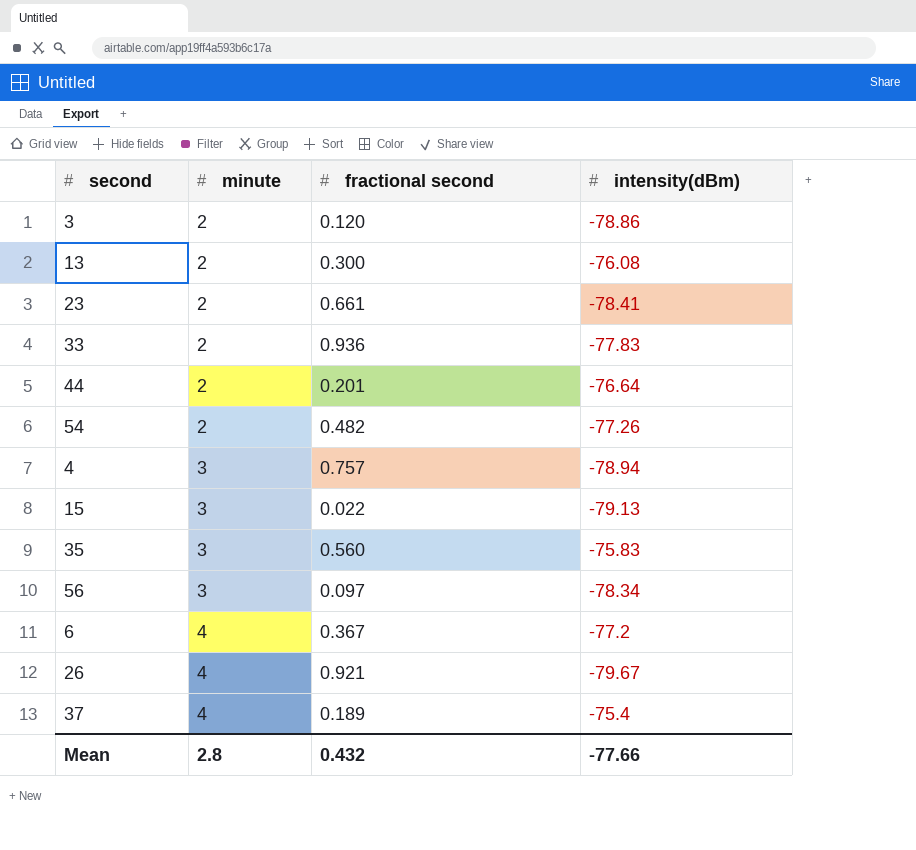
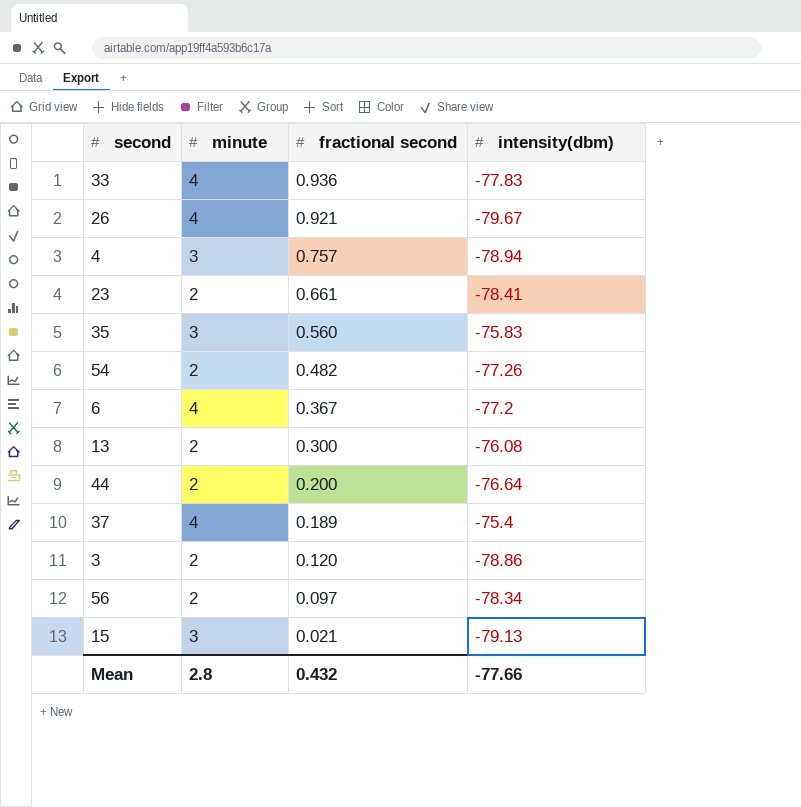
row order: minute ascending -> fractional second descending
column name: intensity(dBm) -> intensity(dbm)
33 | minute: 2 -> 4
44 | fractional second: 0.201 -> 0.200
56 | minute: 3 -> 2
15 | fractional second: 0.022 -> 0.021

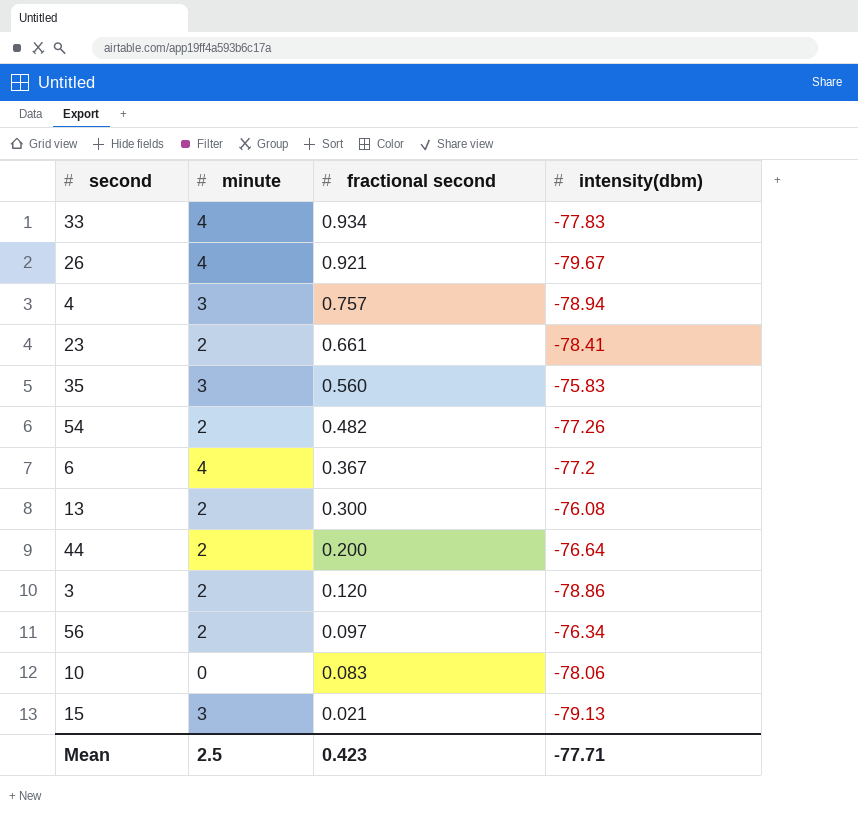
row 37: 4 | 0.189 | -75.4 -> none
33 | fractional second: 0.936 -> 0.934
56 | intensity(dbm): -78.34 -> -76.34
row 10: none -> 0 | 0.083 | -78.06
Mean | minute: 2.8 -> 2.5
Mean | fractional second: 0.432 -> 0.423
Mean | intensity(dbm): -77.66 -> -77.71

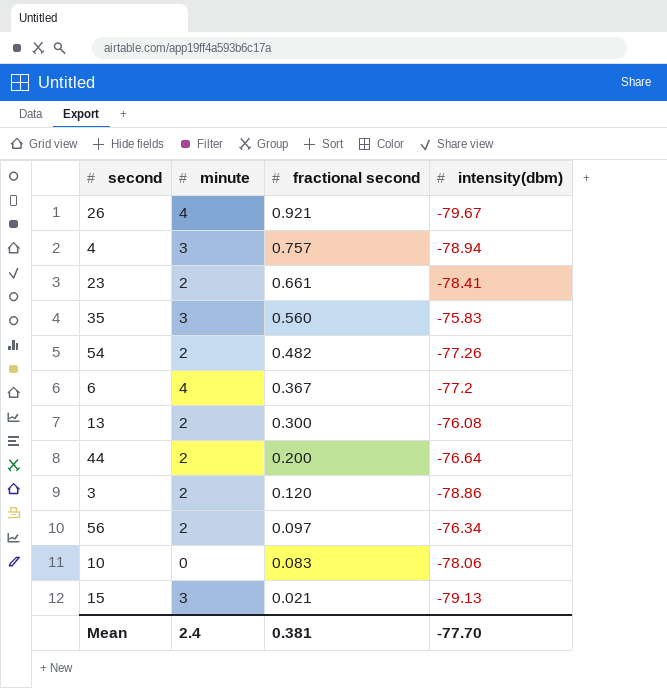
row 33: 4 | 0.934 | -77.83 -> none
Mean | minute: 2.5 -> 2.4
Mean | fractional second: 0.423 -> 0.381
Mean | intensity(dbm): -77.71 -> -77.70

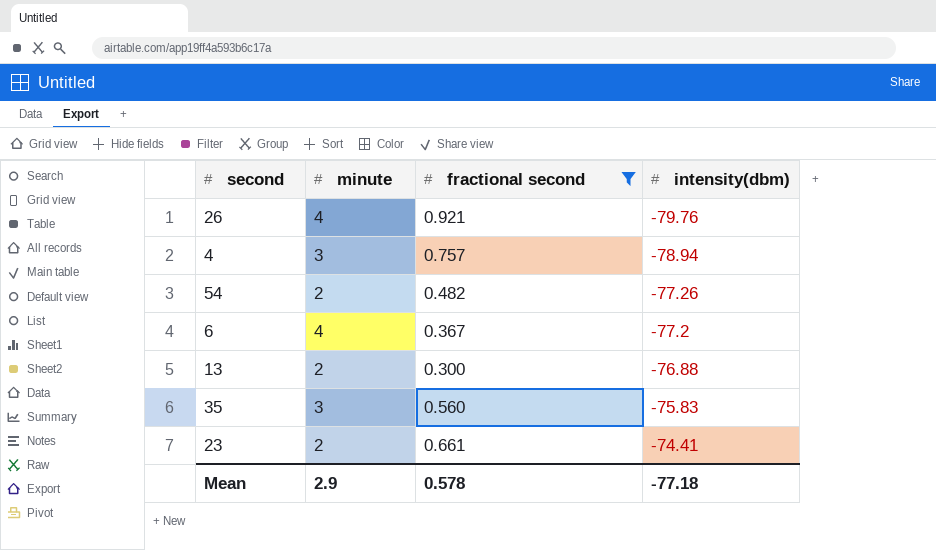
filter: none -> fractional second >= 0.300
row order: fractional second descending -> intensity(dbm) ascending
26 | intensity(dbm): -79.67 -> -79.76
13 | intensity(dbm): -76.08 -> -76.88
23 | intensity(dbm): -78.41 -> -74.41
Mean | minute: 2.4 -> 2.9
Mean | fractional second: 0.381 -> 0.578
Mean | intensity(dbm): -77.70 -> -77.18

